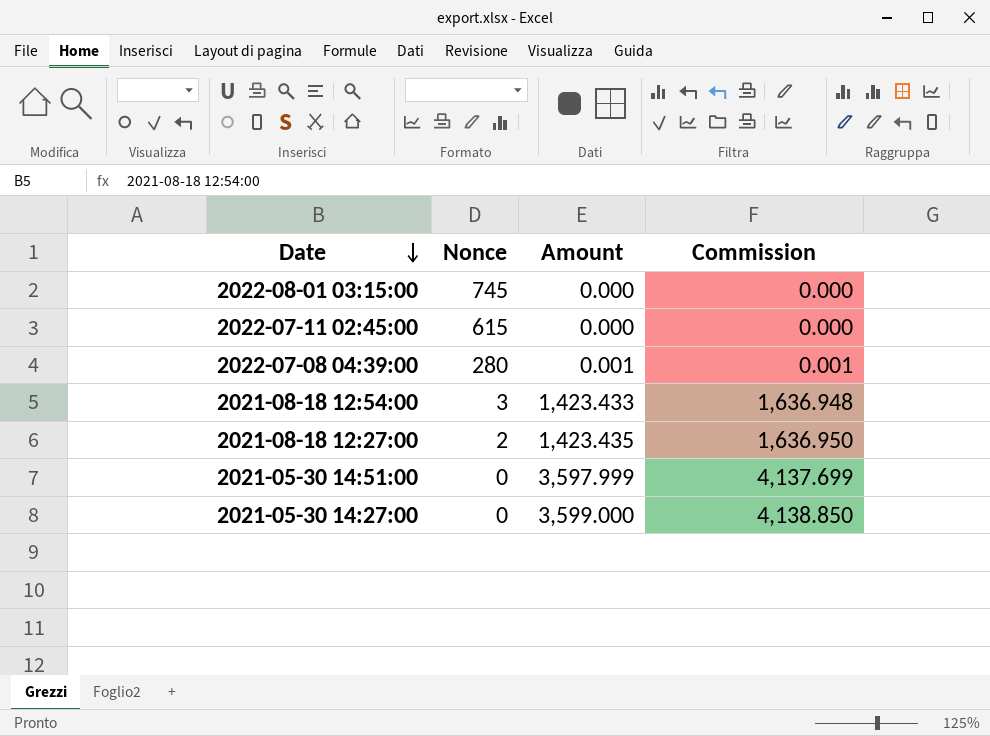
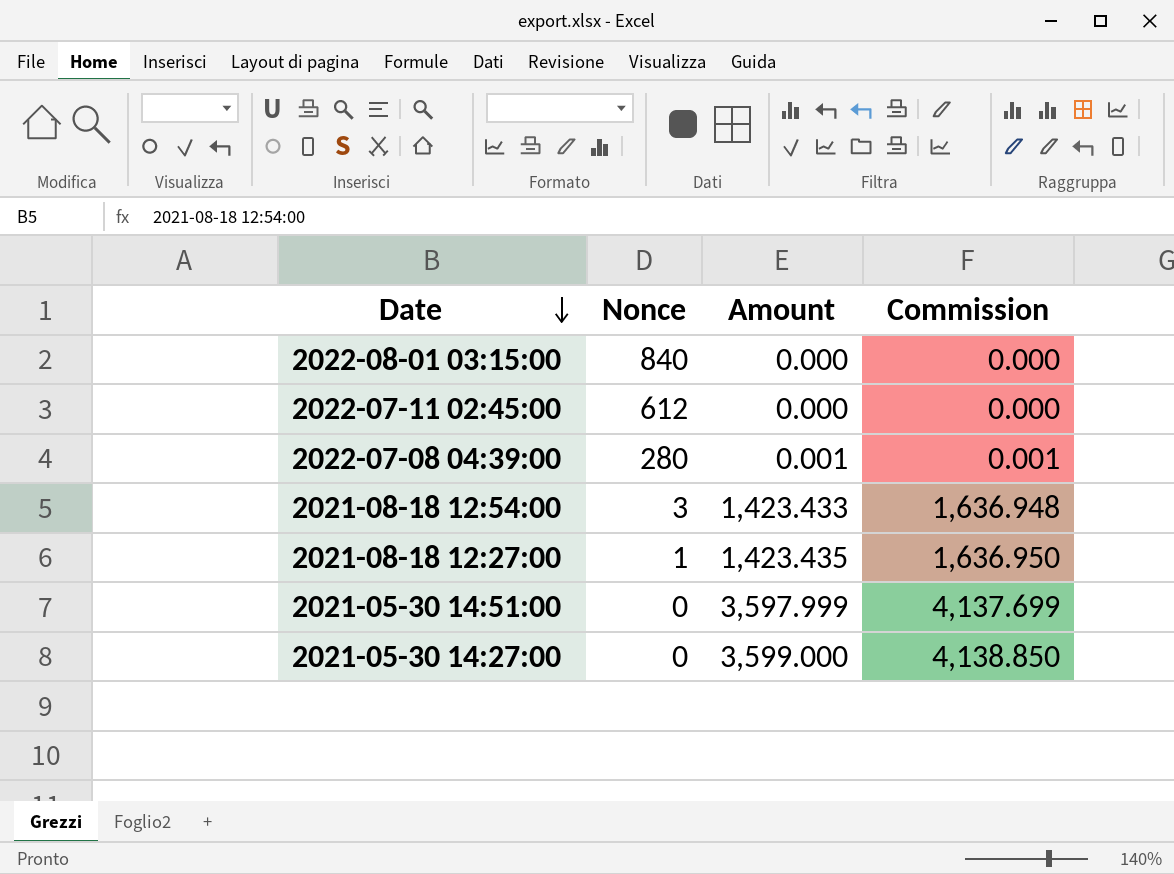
2022-08-01 03:15:00 | Nonce: 745 -> 840
2022-07-11 02:45:00 | Nonce: 615 -> 612
2021-08-18 12:27:00 | Nonce: 2 -> 1

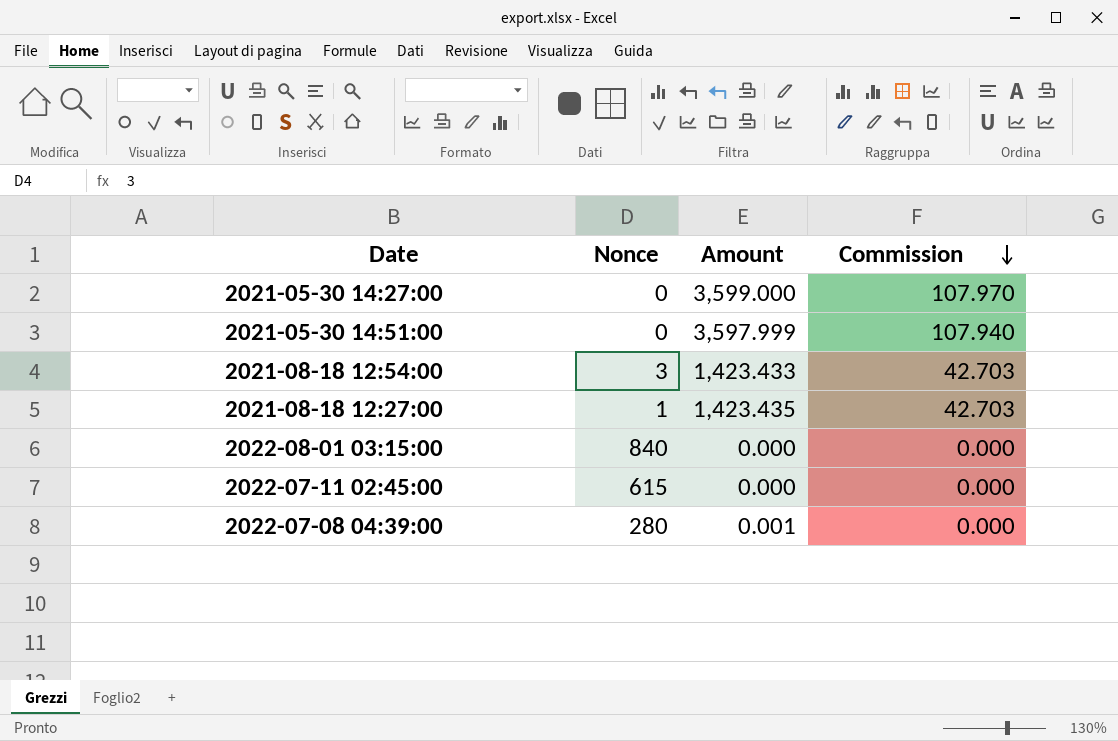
row order: Date descending -> Commission descending
column Commission | formula: [Amount] * 1.15 -> [Amount] * 0.03
2022-07-11 02:45:00 | Nonce: 612 -> 615

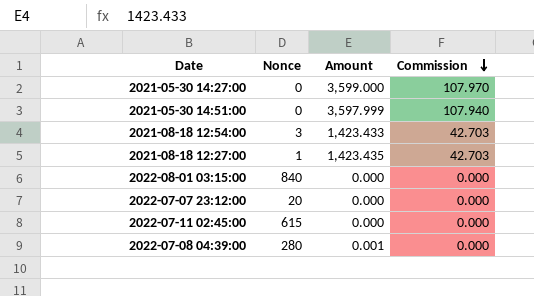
row 2022-07-07 23:12:00: none -> 20 | 0.000 | 0.000

